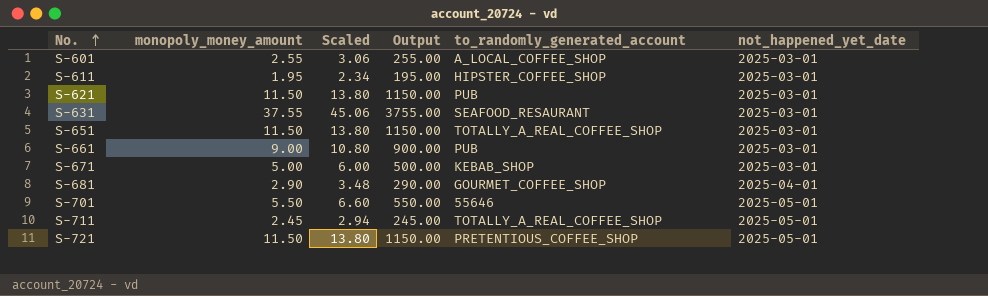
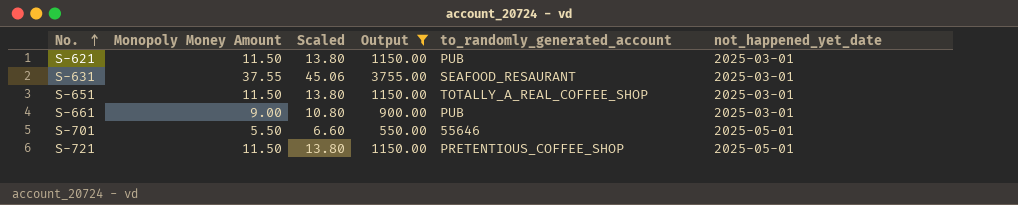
filter: none -> Output >= 550.00
column name: monopoly_money_amount -> Monopoly Money Amount

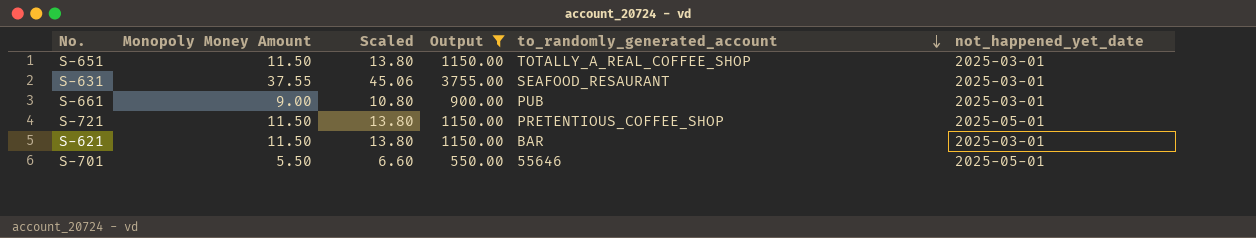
row order: No. ascending -> to_randomly_generated_account descending
S-621 | to_randomly_generated_account: PUB -> BAR

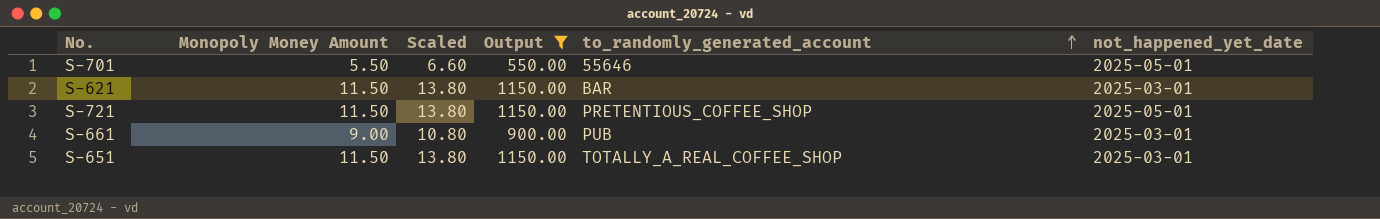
row order: to_randomly_generated_account descending -> to_randomly_generated_account ascending
row S-631: 37.55 | 45.06 | 3755.00 | SEAFOOD_RESAURANT | 2025-03-01 -> none

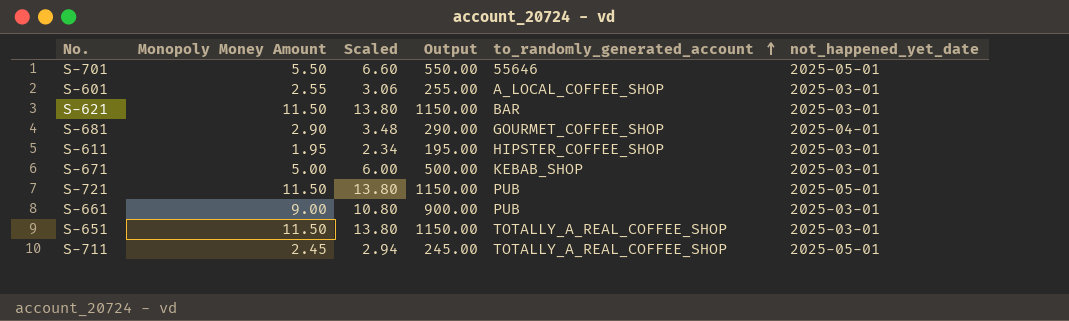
filter: Output >= 550.00 -> none
S-721 | to_randomly_generated_account: PRETENTIOUS_COFFEE_SHOP -> PUB

